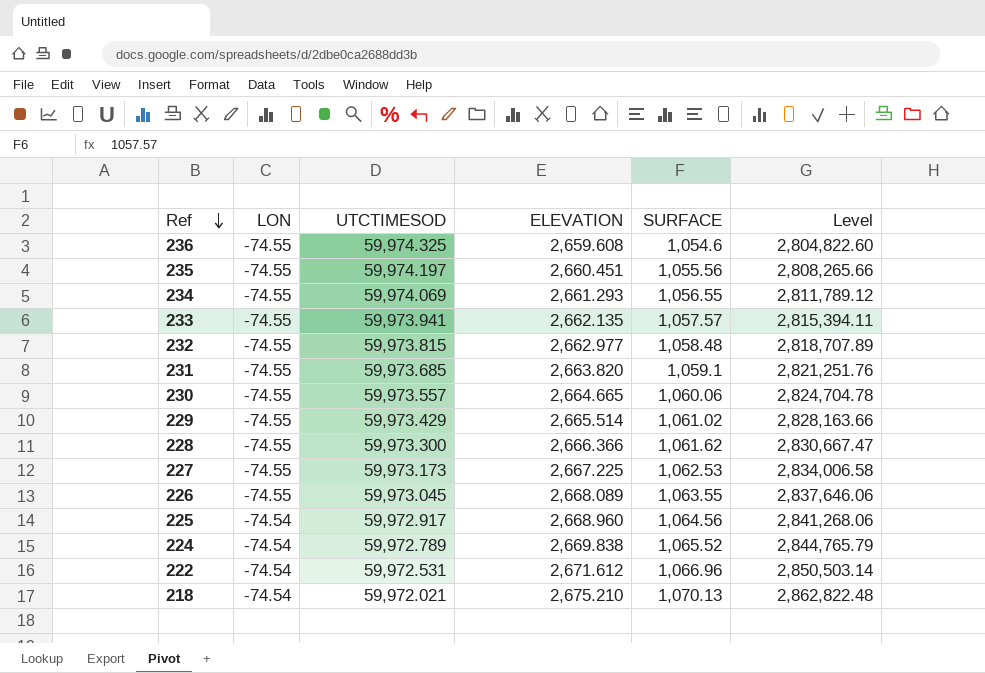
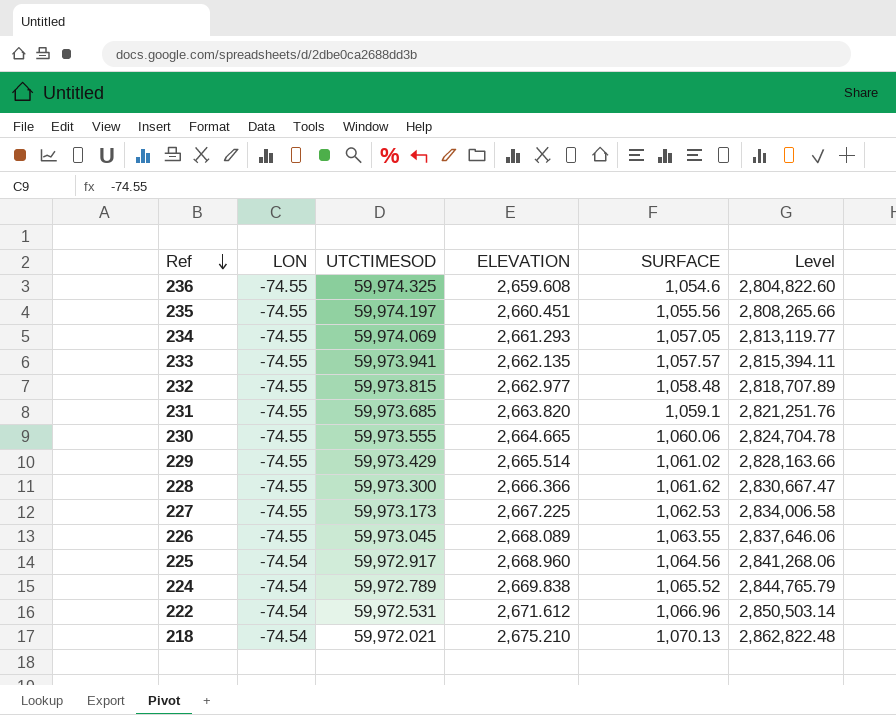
234 | SURFACE: 1,056.55 -> 1,057.05
234 | Level: 2,811,789.12 -> 2,813,119.77
230 | UTCTIMESOD: 59,973.557 -> 59,973.555

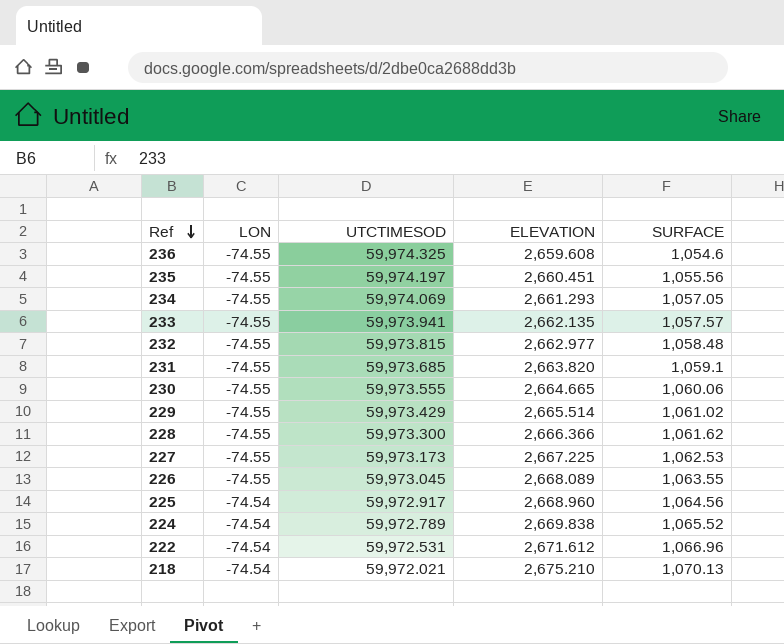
column Level | formula: [ELEVATION] * [SURFACE] -> none

